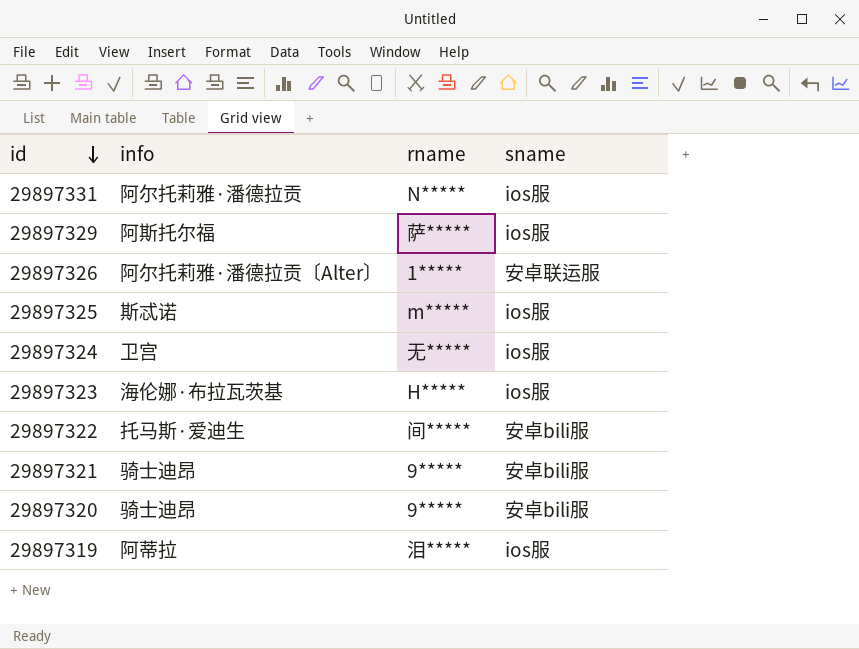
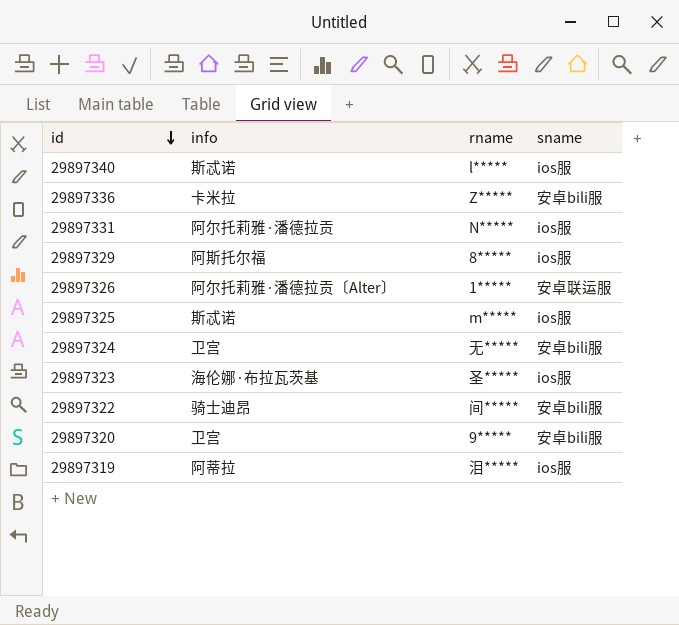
row 29897321: 骑士迪昂 | 9***** | 安卓bili服 -> none
row 29897340: none -> 斯忒诺 | l***** | ios服
row 29897336: none -> 卡米拉 | Z***** | 安卓bili服
29897329 | rname: 萨***** -> 8*****
29897324 | sname: ios服 -> 安卓bili服
29897323 | rname: H***** -> 圣*****
29897322 | info: 托马斯·爱迪生 -> 骑士迪昂
29897320 | info: 骑士迪昂 -> 卫宫

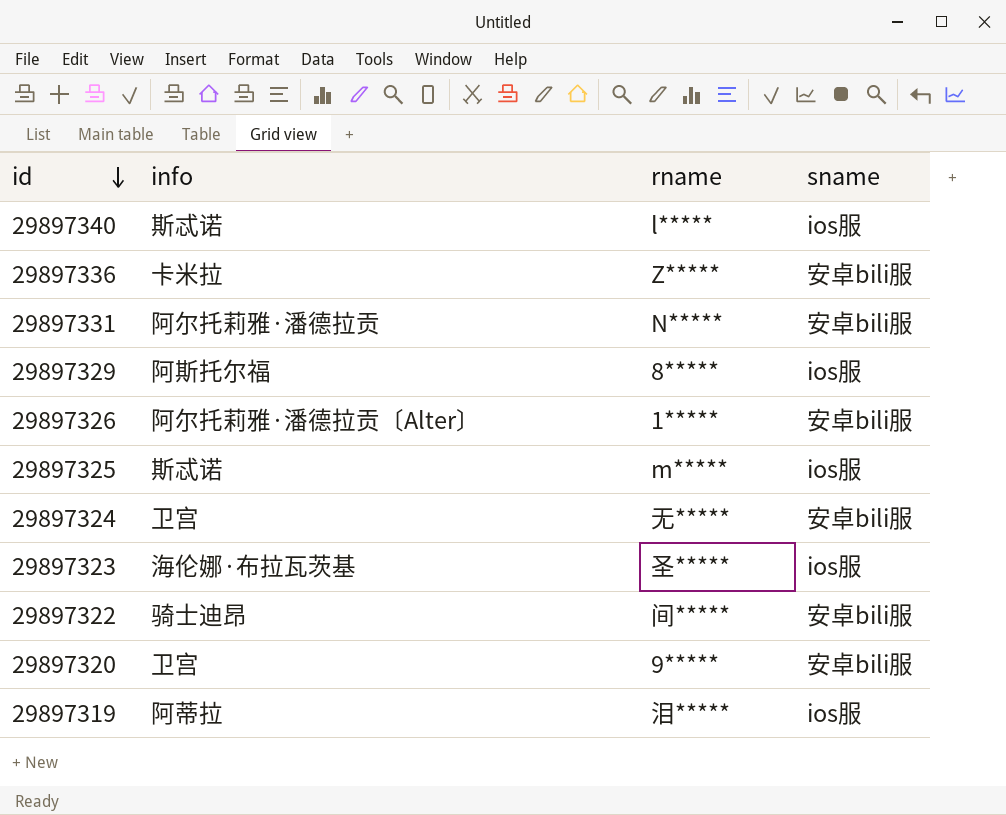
29897331 | sname: ios服 -> 安卓bili服
29897326 | sname: 安卓联运服 -> 安卓bili服

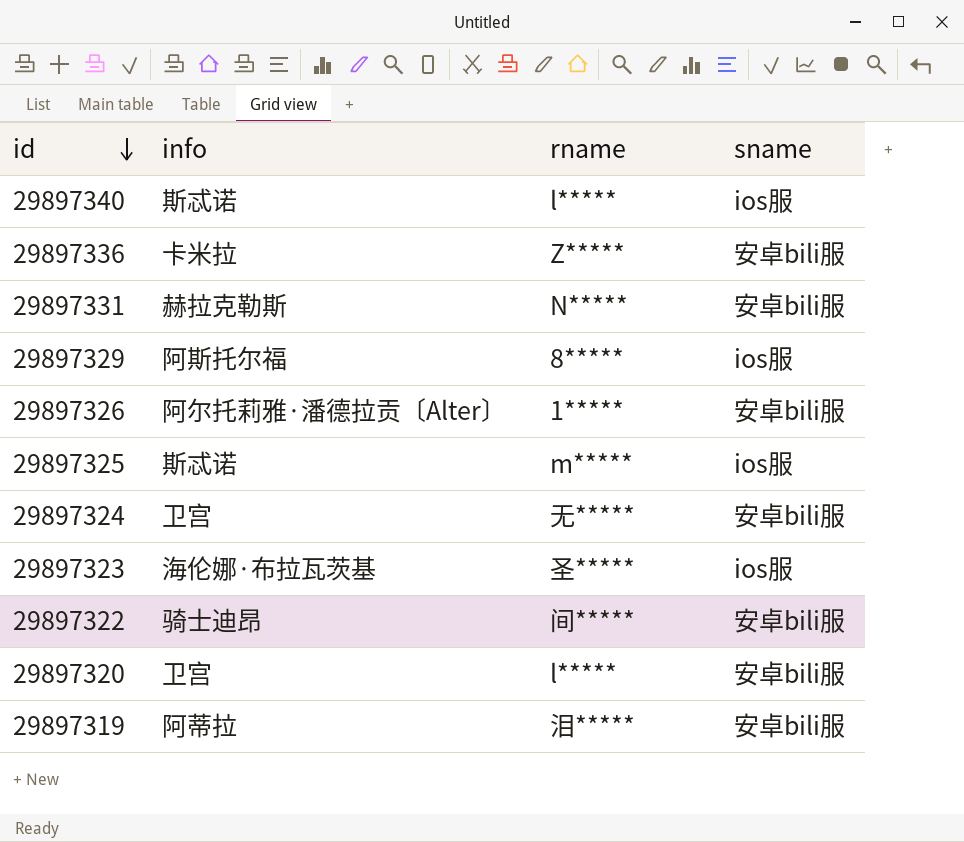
29897331 | info: 阿尔托莉雅·潘德拉贡 -> 赫拉克勒斯
29897320 | rname: 9***** -> l*****
29897319 | sname: ios服 -> 安卓bili服

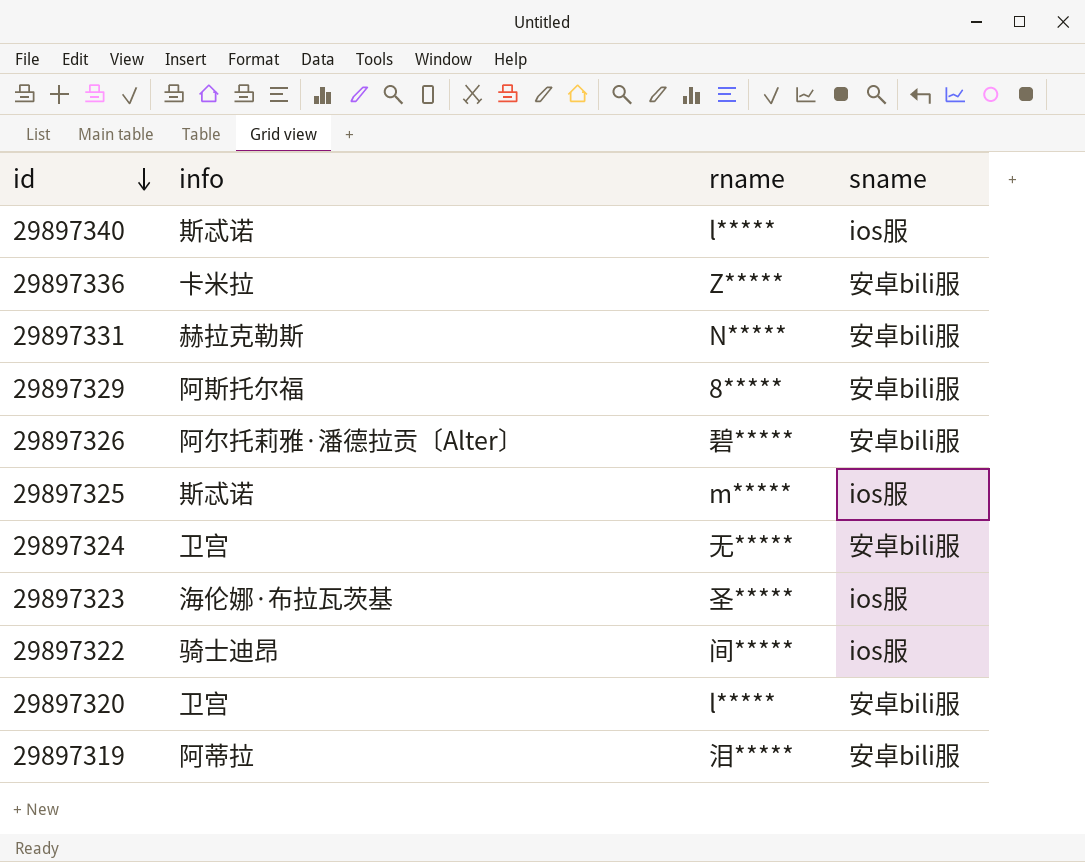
29897329 | sname: ios服 -> 安卓bili服
29897326 | rname: 1***** -> 碧*****
29897322 | sname: 安卓bili服 -> ios服

